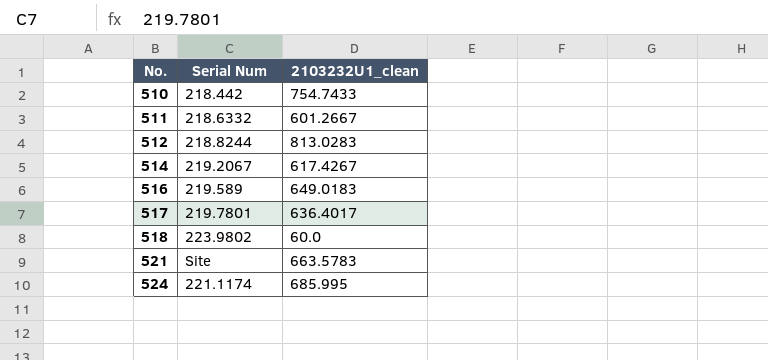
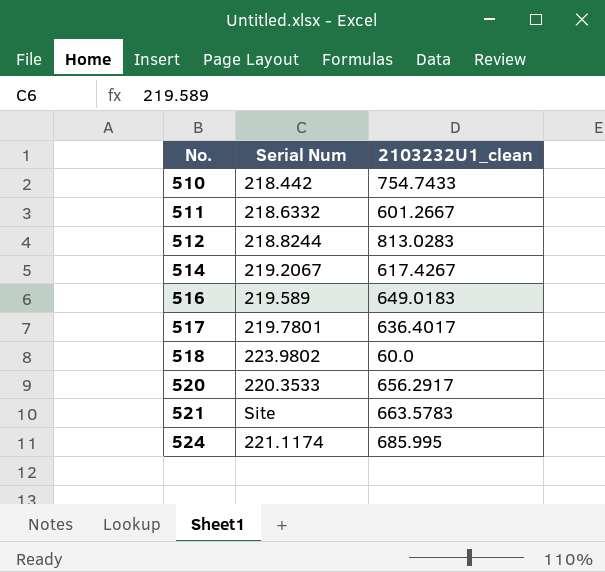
row 520: none -> 220.3533 | 656.2917

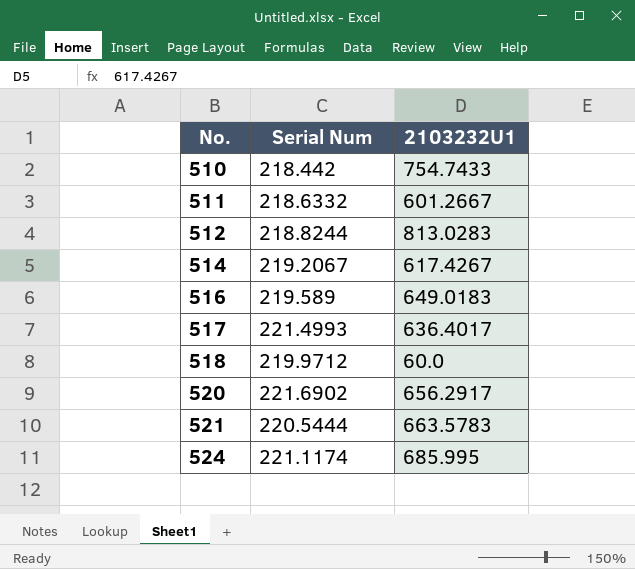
column name: 2103232U1_clean -> 2103232U1
517 | Serial Num: 219.7801 -> 221.4993
518 | Serial Num: 223.9802 -> 219.9712
520 | Serial Num: 220.3533 -> 221.6902
521 | Serial Num: Site -> 220.5444

